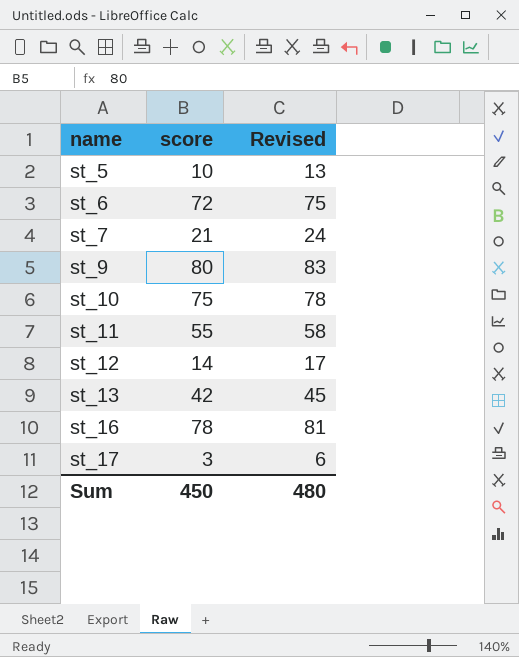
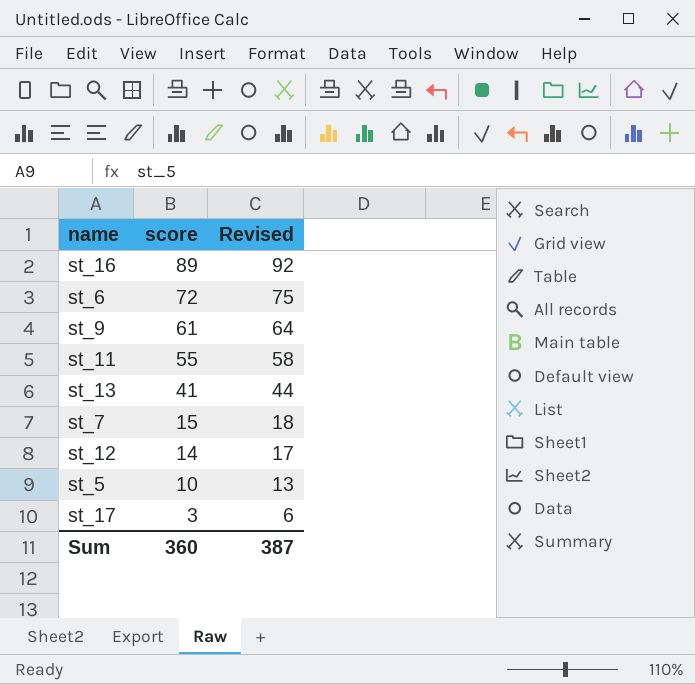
row order: name ascending -> score descending
row st_10: 75 | 78 -> none
st_16 | score: 78 -> 89
st_16 | Revised: 81 -> 92
st_9 | score: 80 -> 61
st_9 | Revised: 83 -> 64
st_13 | score: 42 -> 41
st_13 | Revised: 45 -> 44
st_7 | score: 21 -> 15
st_7 | Revised: 24 -> 18
Sum | score: 450 -> 360
Sum | Revised: 480 -> 387

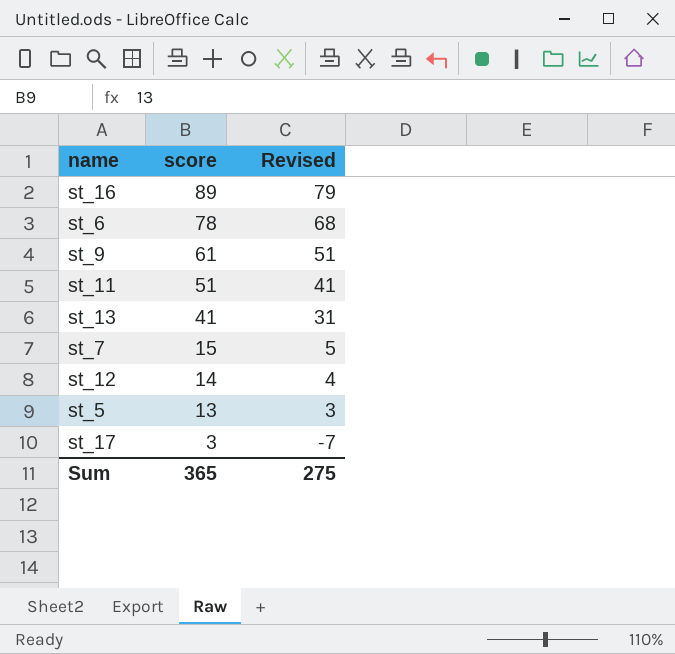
column Revised | formula: [score] + 3 -> [score] - 10
st_6 | score: 72 -> 78
st_11 | score: 55 -> 51
st_5 | score: 10 -> 13
Sum | score: 360 -> 365
Sum | Revised: 387 -> 275

